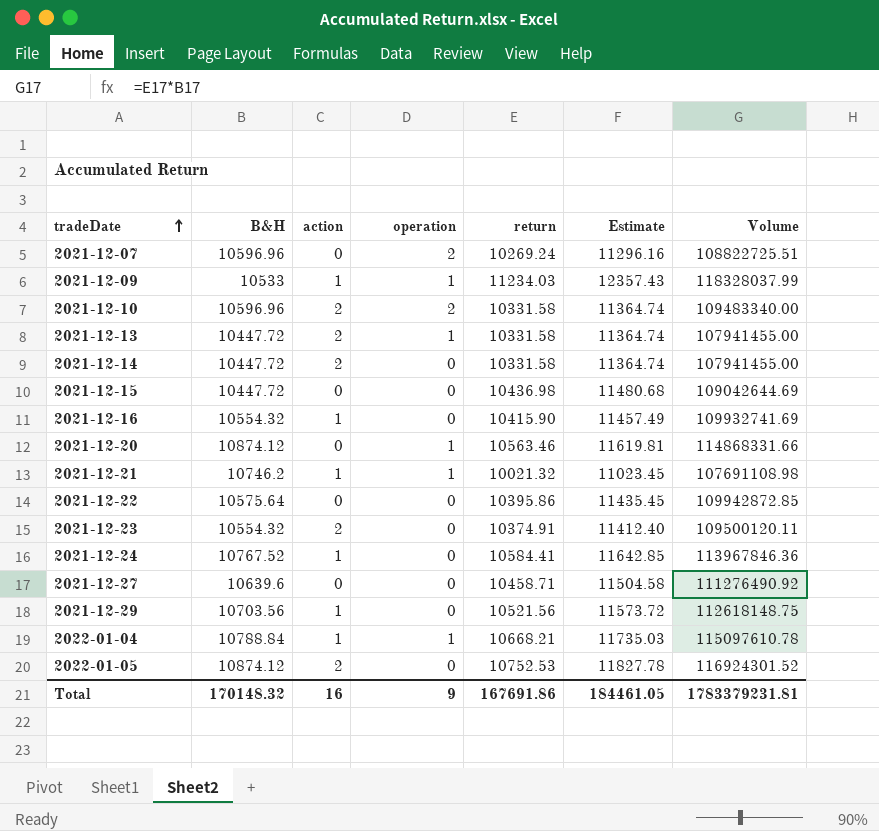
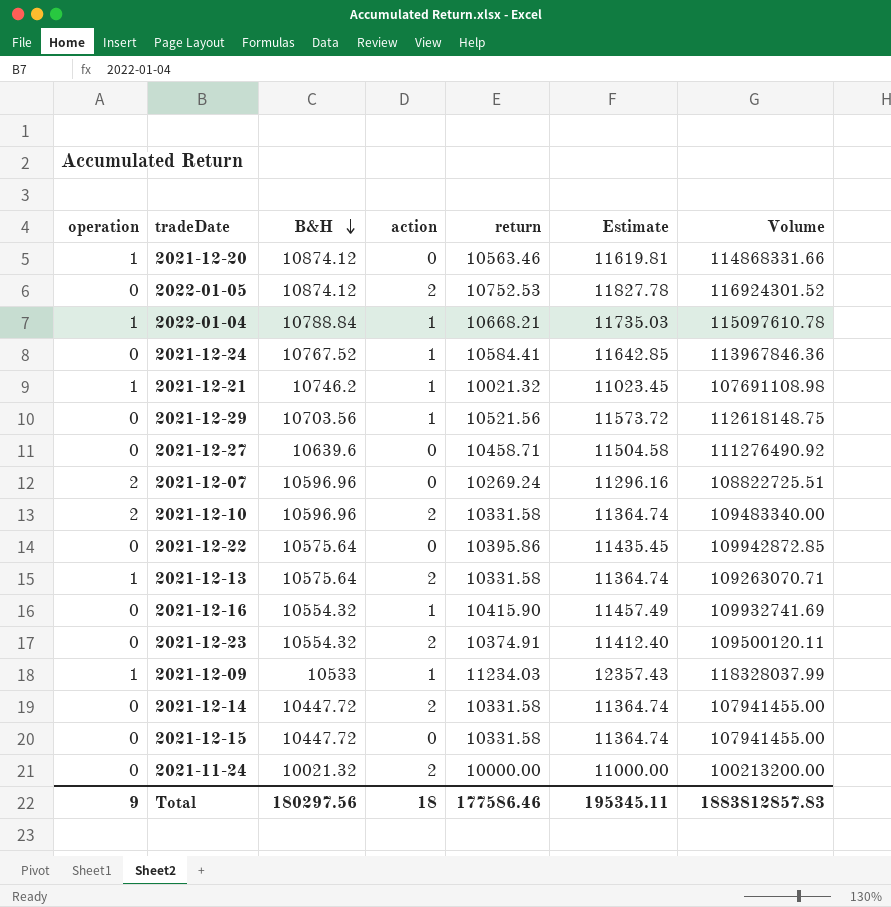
row order: tradeDate ascending -> B&H descending
column operation | position: 4 -> 1
2021-12-13 | B&H: 10447.72 -> 10575.64
2021-12-13 | Volume: 107941455.00 -> 109263070.71
2021-12-15 | return: 10436.98 -> 10331.58
2021-12-15 | Estimate: 11480.68 -> 11364.74
2021-12-15 | Volume: 109042644.69 -> 107941455.00
row 2021-11-24: none -> 0 | 10021.32 | 2 | 10000.00 | 11000.00 | 100213200.00
Total | B&H: 170148.32 -> 180297.56
Total | action: 16 -> 18
Total | return: 167691.86 -> 177586.46
Total | Estimate: 184461.05 -> 195345.11
Total | Volume: 1783379231.81 -> 1883812857.83

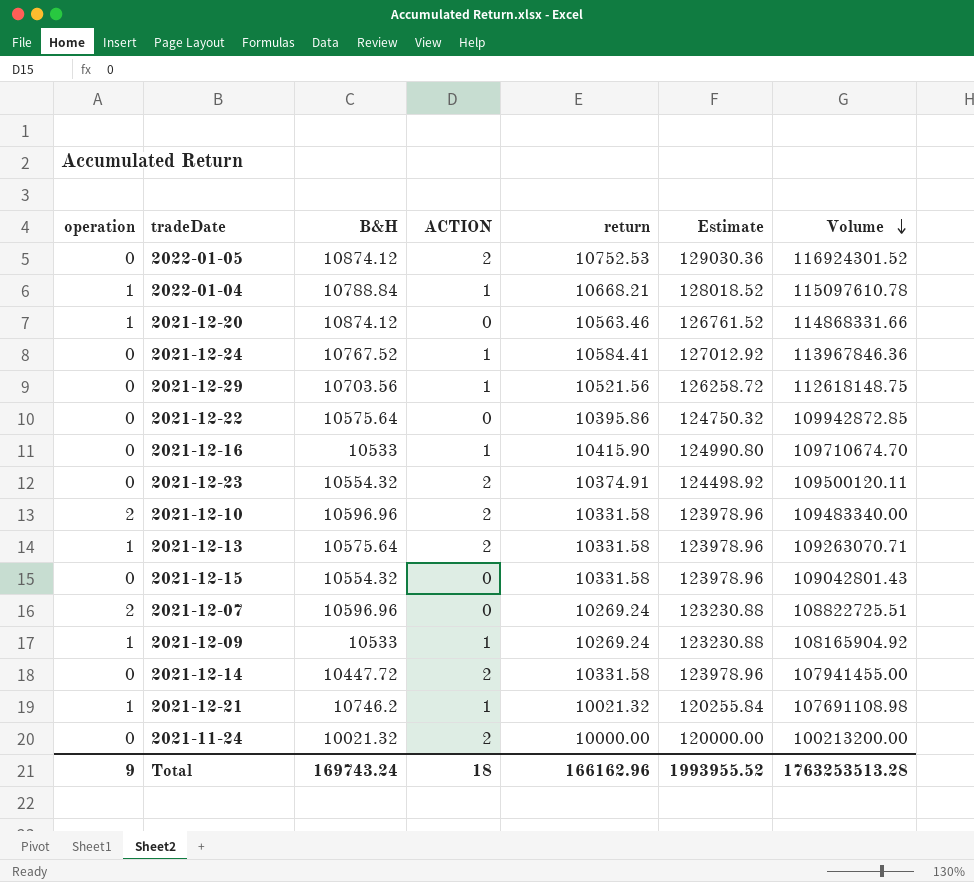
row order: B&H descending -> Volume descending
column name: action -> ACTION
column Estimate | formula: [return] * 1.1 -> [return] * 12
row 2021-12-27: 0 | 10639.6 | 0 | 10458.71 | 11504.58 | 111276490.92 -> none
2021-12-16 | B&H: 10554.32 -> 10533
2021-12-16 | Volume: 109932741.69 -> 109710674.70
2021-12-15 | B&H: 10447.72 -> 10554.32
2021-12-15 | Volume: 107941455.00 -> 109042801.43
2021-12-09 | return: 11234.03 -> 10269.24
2021-12-09 | Volume: 118328037.99 -> 108165904.92
Total | B&H: 180297.56 -> 169743.24
Total | return: 177586.46 -> 166162.96
Total | Estimate: 195345.11 -> 1993955.52
Total | Volume: 1883812857.83 -> 1763253513.28

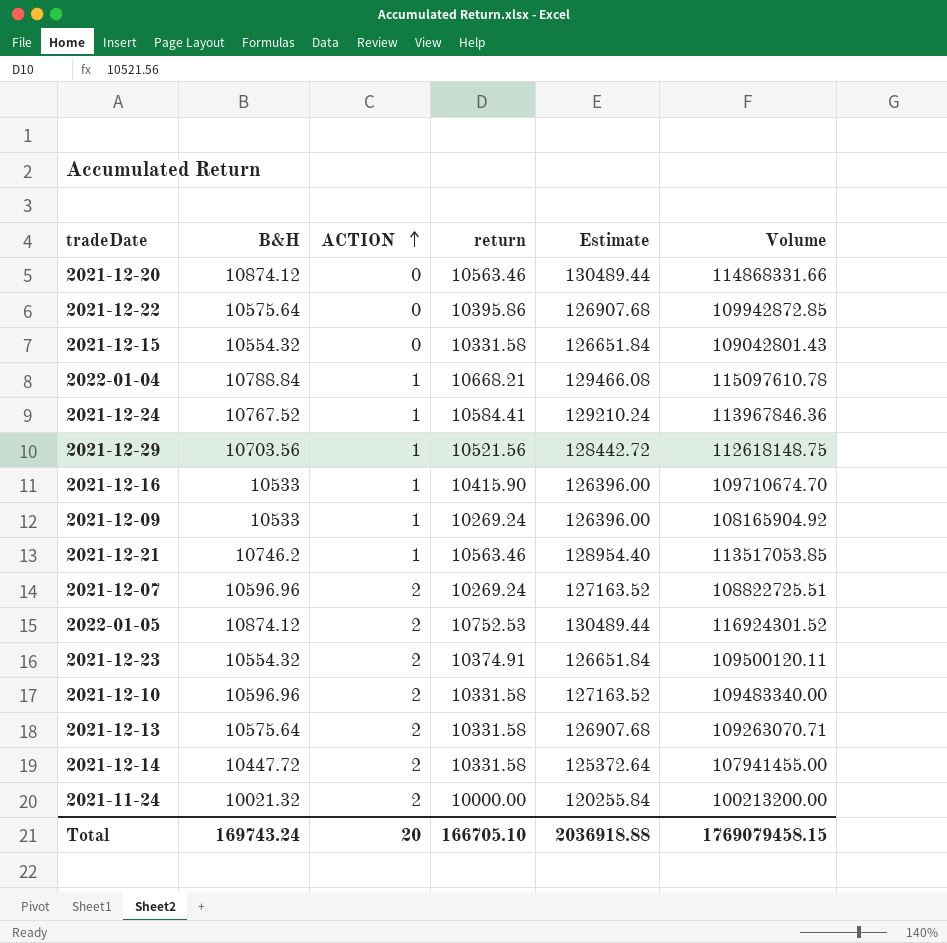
row order: Volume descending -> ACTION ascending
column operation | position: 1 -> none
column Estimate | formula: [return] * 12 -> [B&H] * 12
2021-12-21 | return: 10021.32 -> 10563.46
2021-12-21 | Volume: 107691108.98 -> 113517053.85
2021-12-07 | ACTION: 0 -> 2
Total | ACTION: 18 -> 20
Total | return: 166162.96 -> 166705.10
Total | Estimate: 1993955.52 -> 2036918.88
Total | Volume: 1763253513.28 -> 1769079458.15

